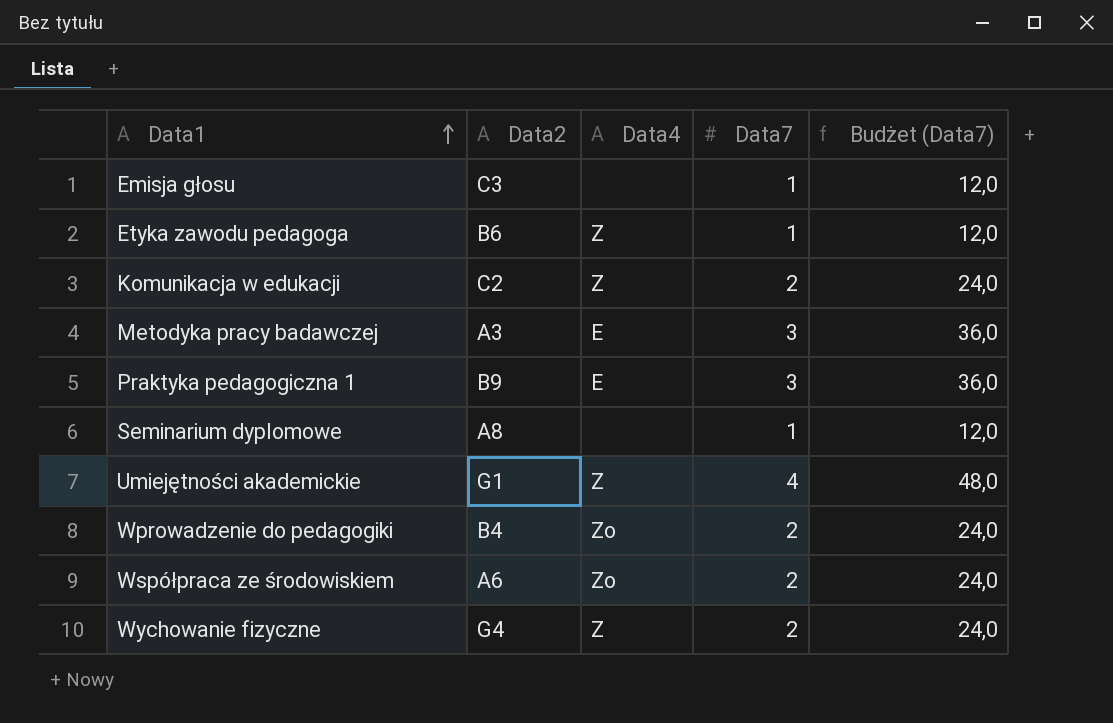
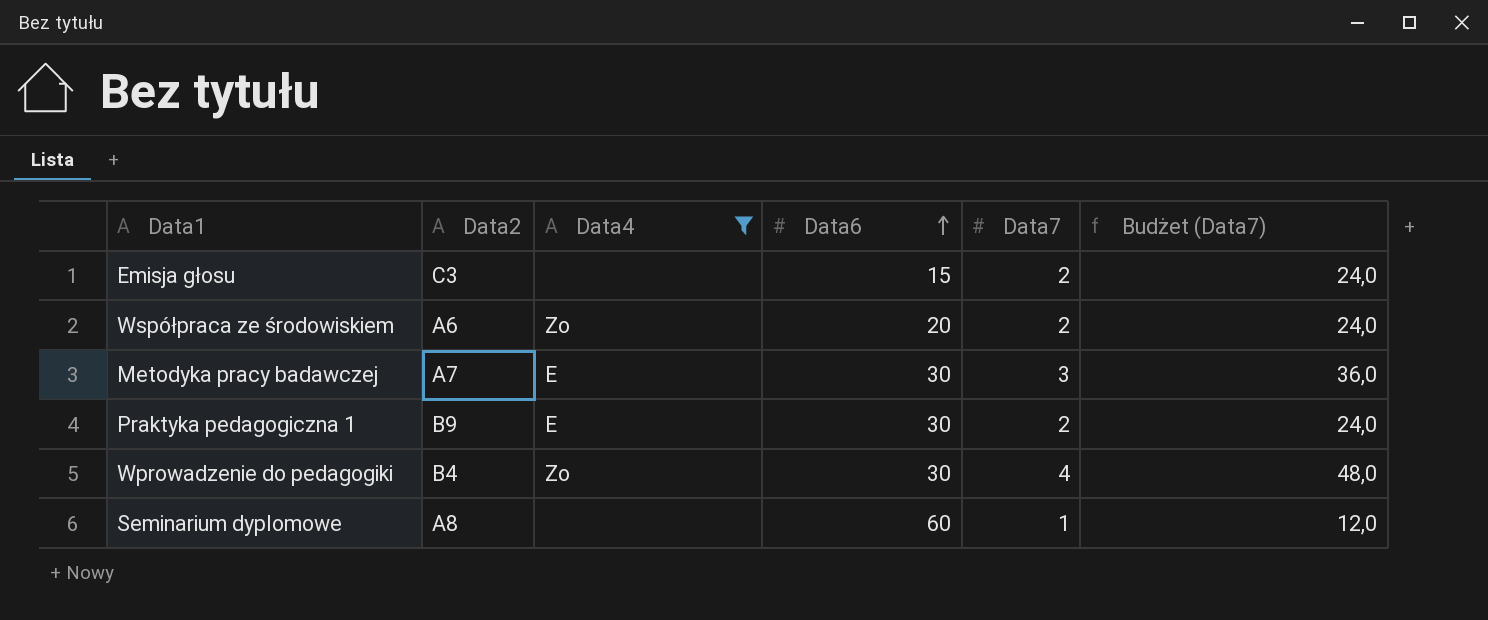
filter: none -> Data4 != Z
row order: Data1 ascending -> Data6 ascending
column Data6 | position: none -> 4
Emisja głosu | Data7: 1 -> 2
Emisja głosu | Budżet (Data7): 12,0 -> 24,0
Metodyka pracy badawczej | Data2: A3 -> A7
Praktyka pedagogiczna 1 | Data7: 3 -> 2
Praktyka pedagogiczna 1 | Budżet (Data7): 36,0 -> 24,0
Wprowadzenie do pedagogiki | Data7: 2 -> 4
Wprowadzenie do pedagogiki | Budżet (Data7): 24,0 -> 48,0

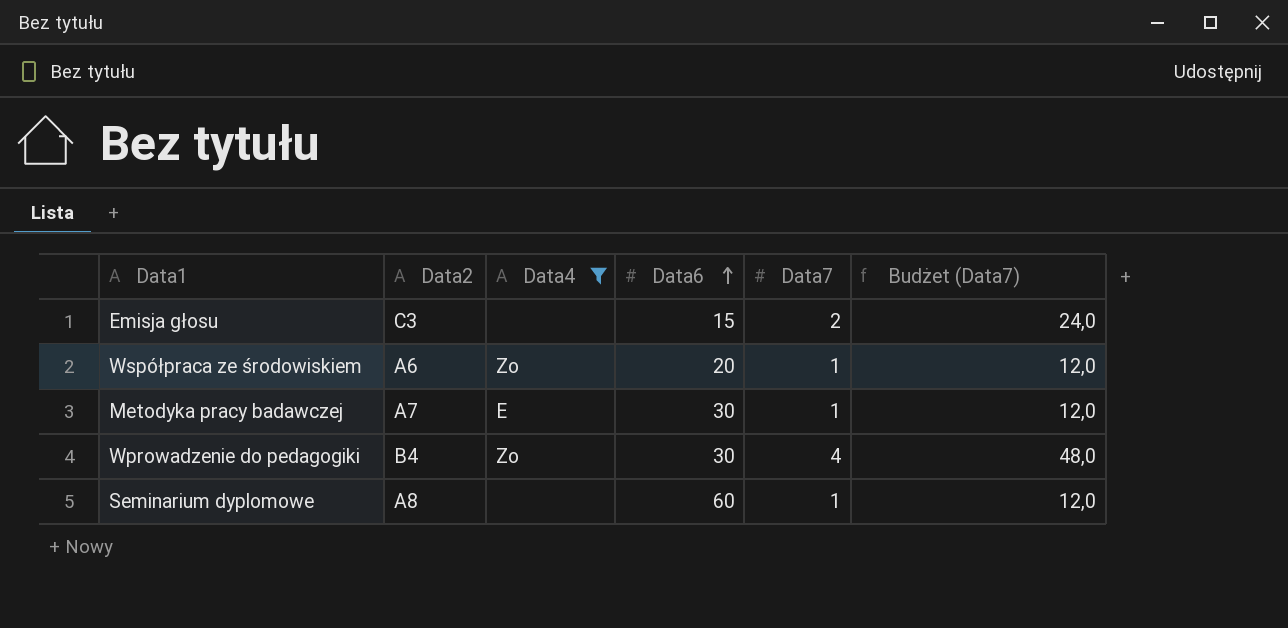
row Praktyka pedagogiczna 1: B9 | E | 30 | 2 | 24,0 -> none
Współpraca ze środowiskiem | Data7: 2 -> 1
Współpraca ze środowiskiem | Budżet (Data7): 24,0 -> 12,0
Metodyka pracy badawczej | Data7: 3 -> 1
Metodyka pracy badawczej | Budżet (Data7): 36,0 -> 12,0

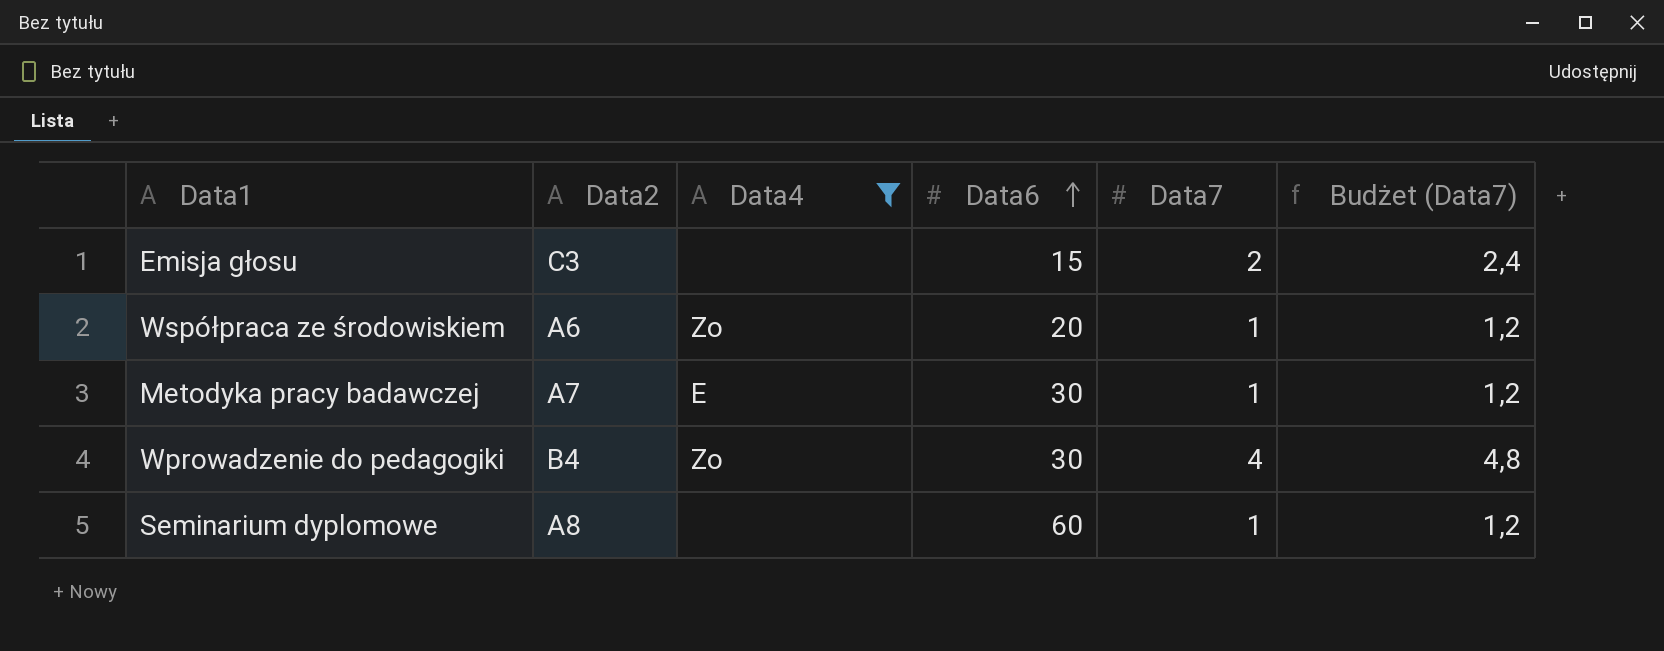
column Budżet (Data7) | formula: [Data7] * 12 -> [Data7] * 1,2

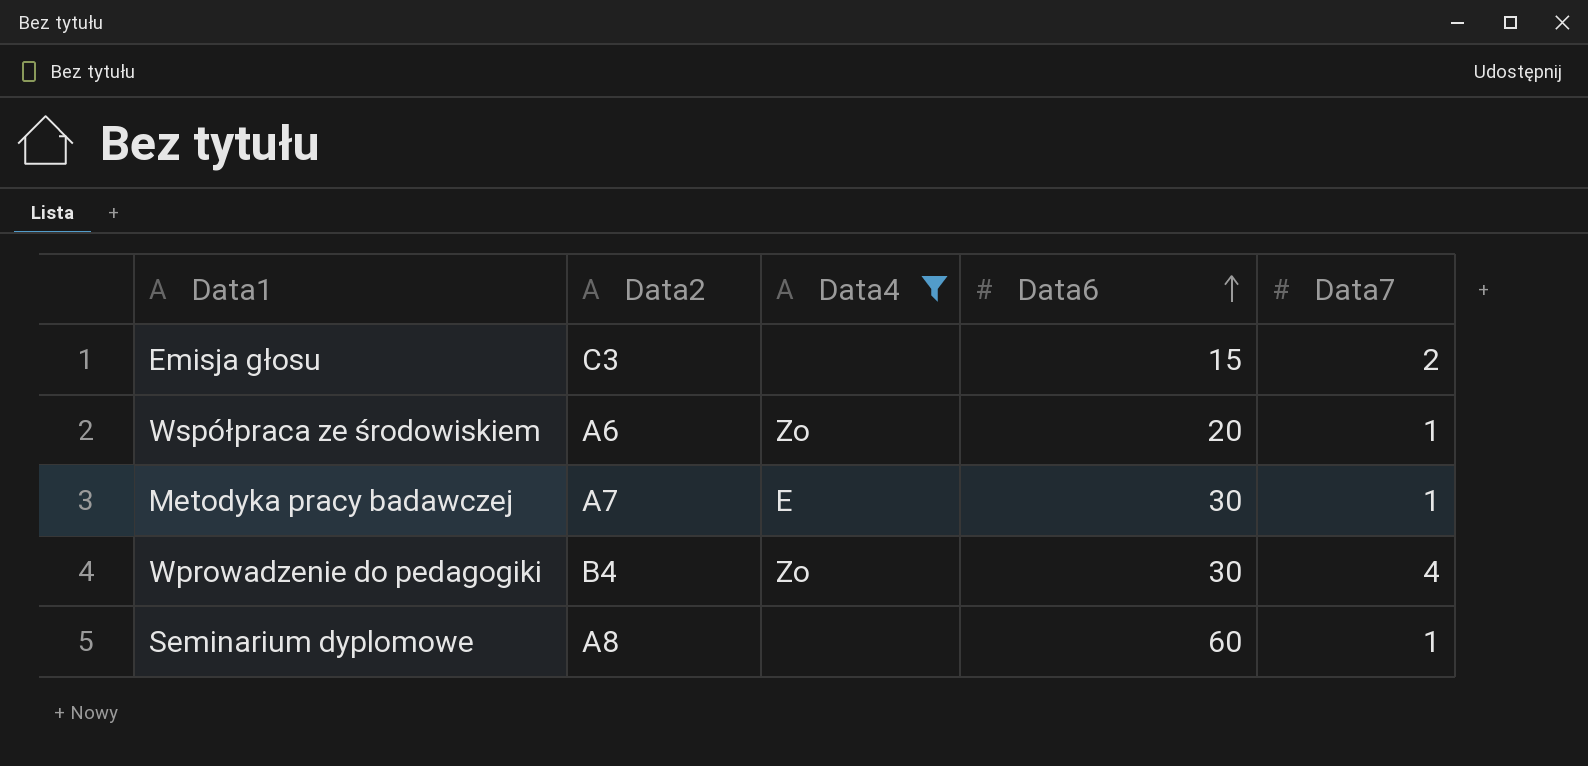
column Budżet (Data7) | formula: [Data7] * 1,2 -> none

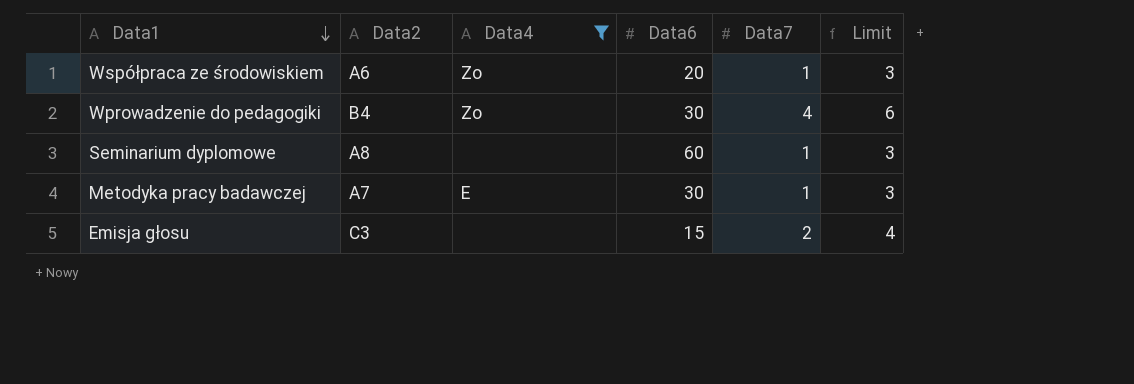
row order: Data6 ascending -> Data1 descending
column Limit | formula: none -> [Data7] + 2

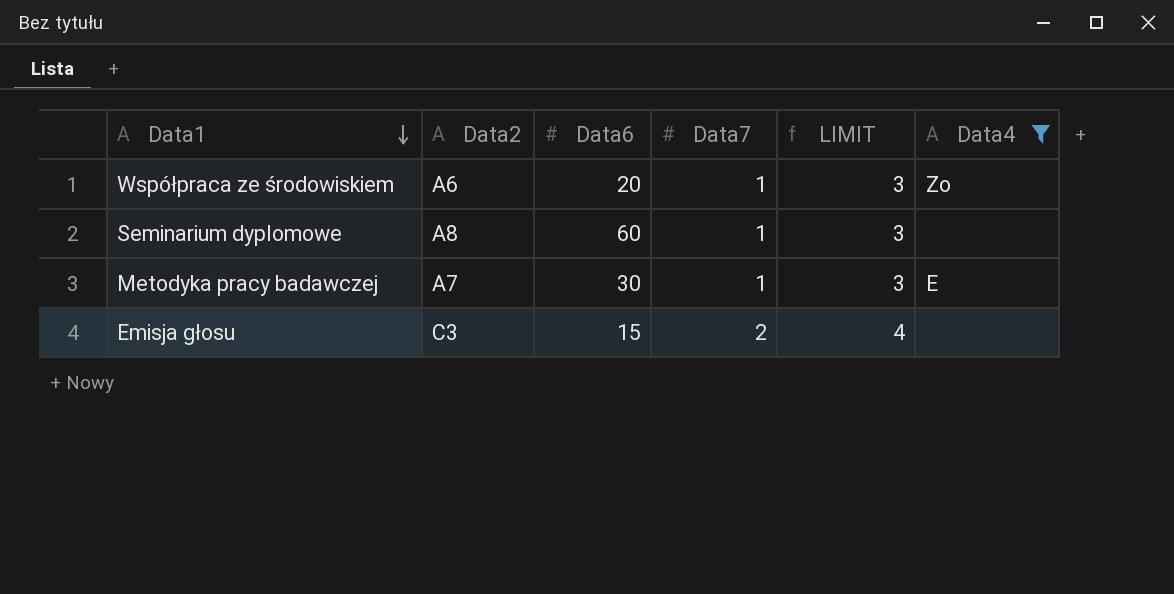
column name: Limit -> LIMIT
column Data4 | position: 3 -> 6
row Wprowadzenie do pedagogiki: B4 | Zo | 30 | 4 | 6 -> none

